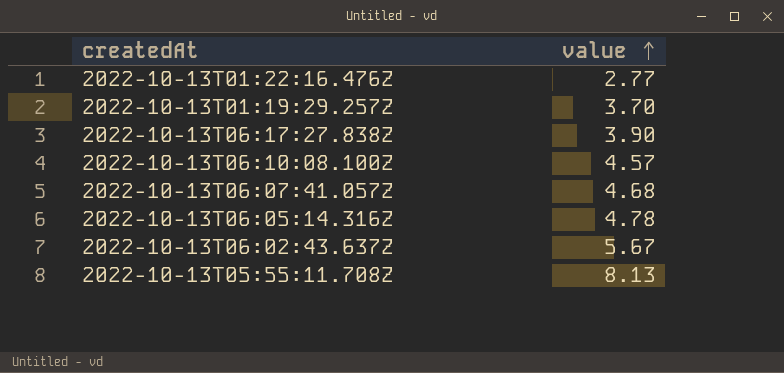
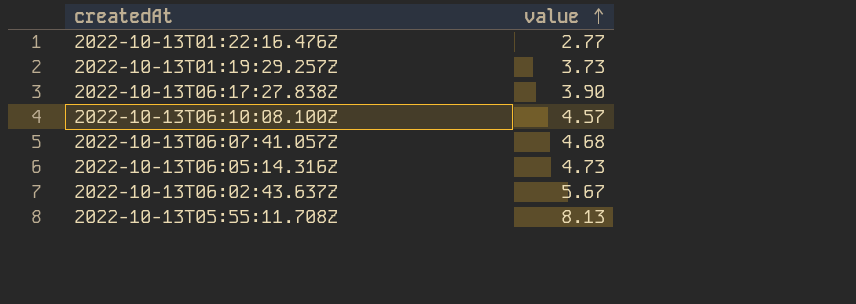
2022-10-13T01:19:29.257Z | value: 3.70 -> 3.73
2022-10-13T06:05:14.316Z | value: 4.78 -> 4.73

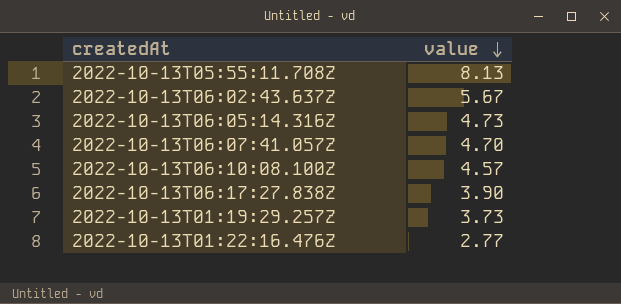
row order: value ascending -> value descending
2022-10-13T06:07:41.057Z | value: 4.68 -> 4.70

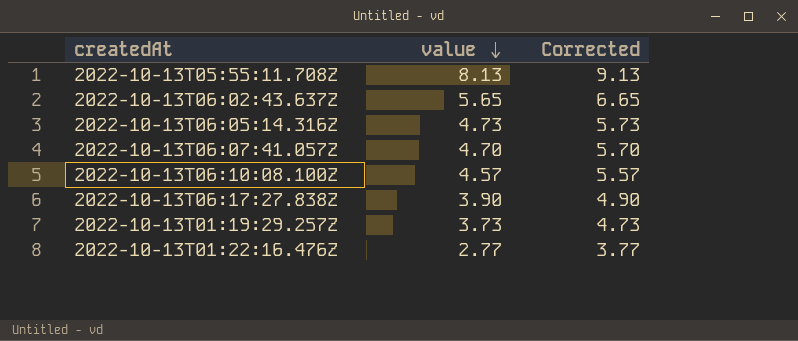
column Corrected | formula: none -> [value] + 1
2022-10-13T06:02:43.637Z | value: 5.67 -> 5.65

